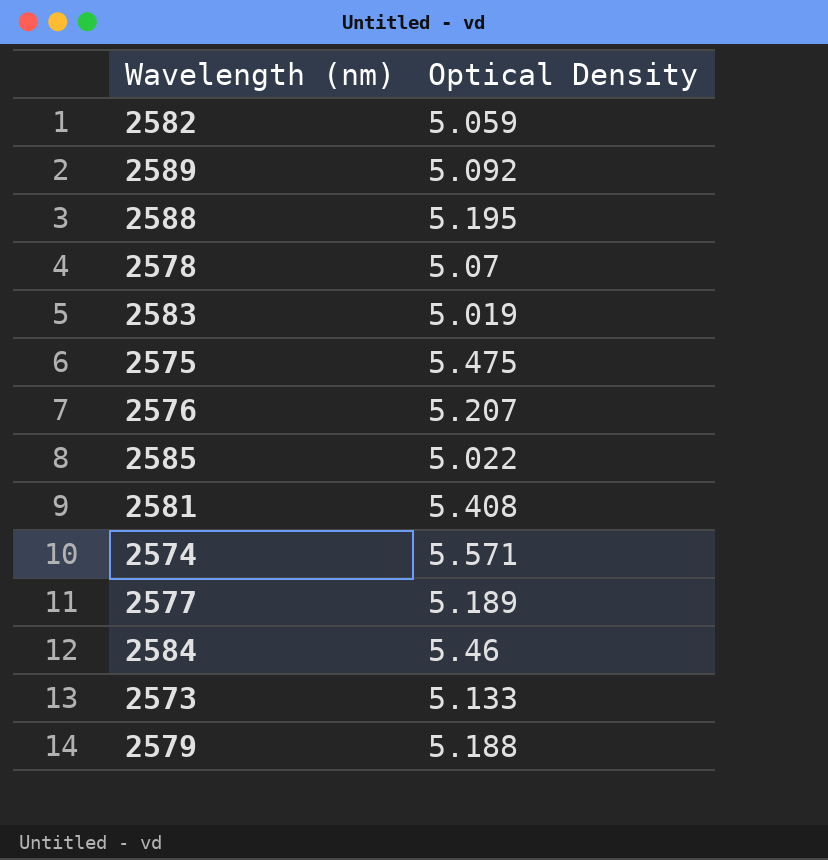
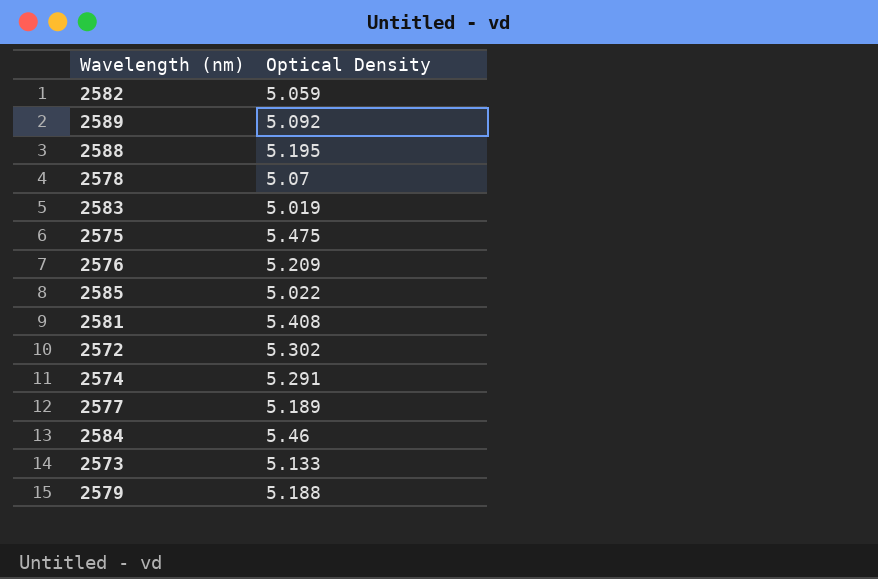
2576 | Optical Density: 5.207 -> 5.209
row 2572: none -> 5.302
2574 | Optical Density: 5.571 -> 5.291

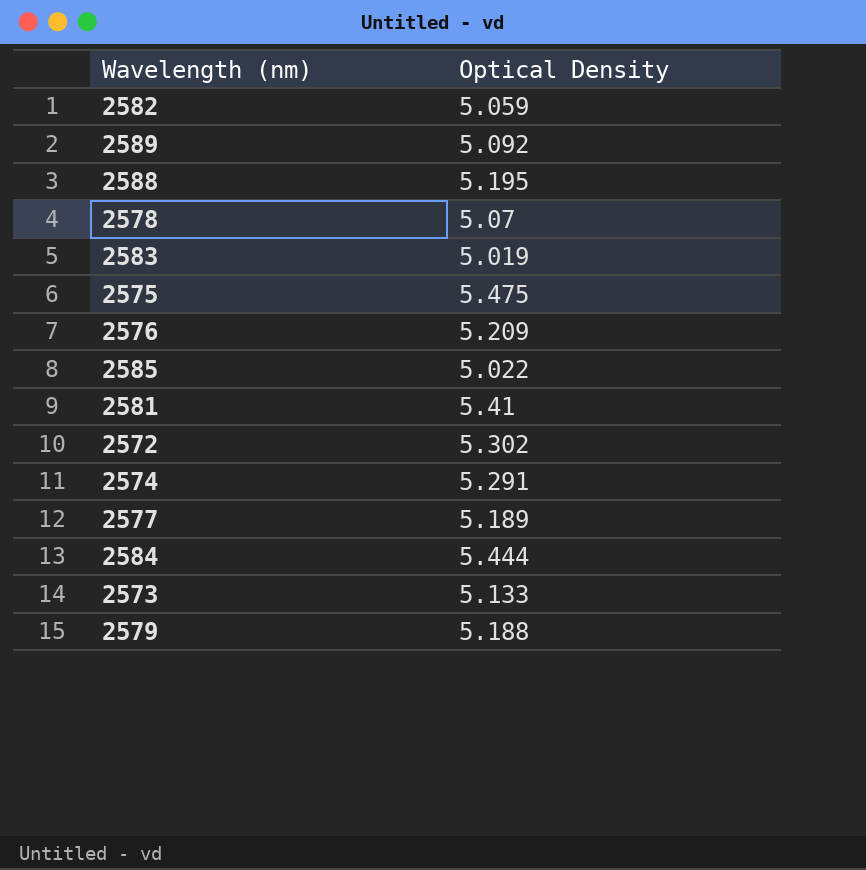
2581 | Optical Density: 5.408 -> 5.41
2584 | Optical Density: 5.46 -> 5.444

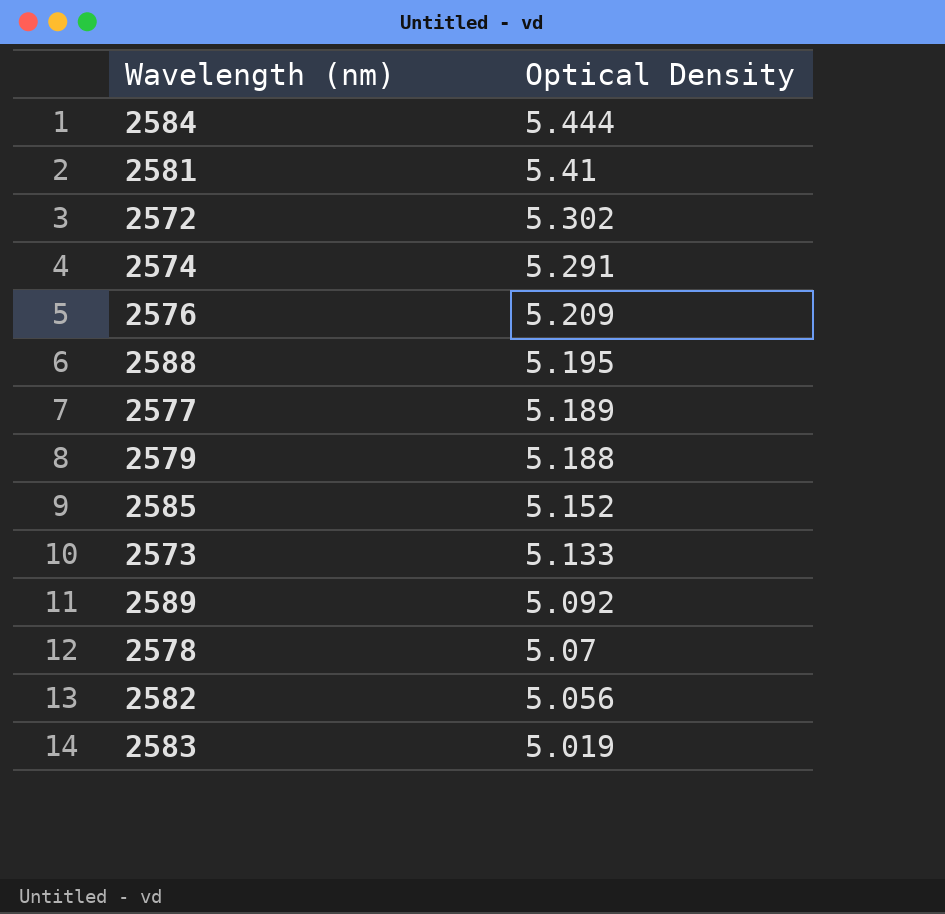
row order: none -> Optical Density descending
row 2575: 5.475 -> none
2585 | Optical Density: 5.022 -> 5.152
2582 | Optical Density: 5.059 -> 5.056

